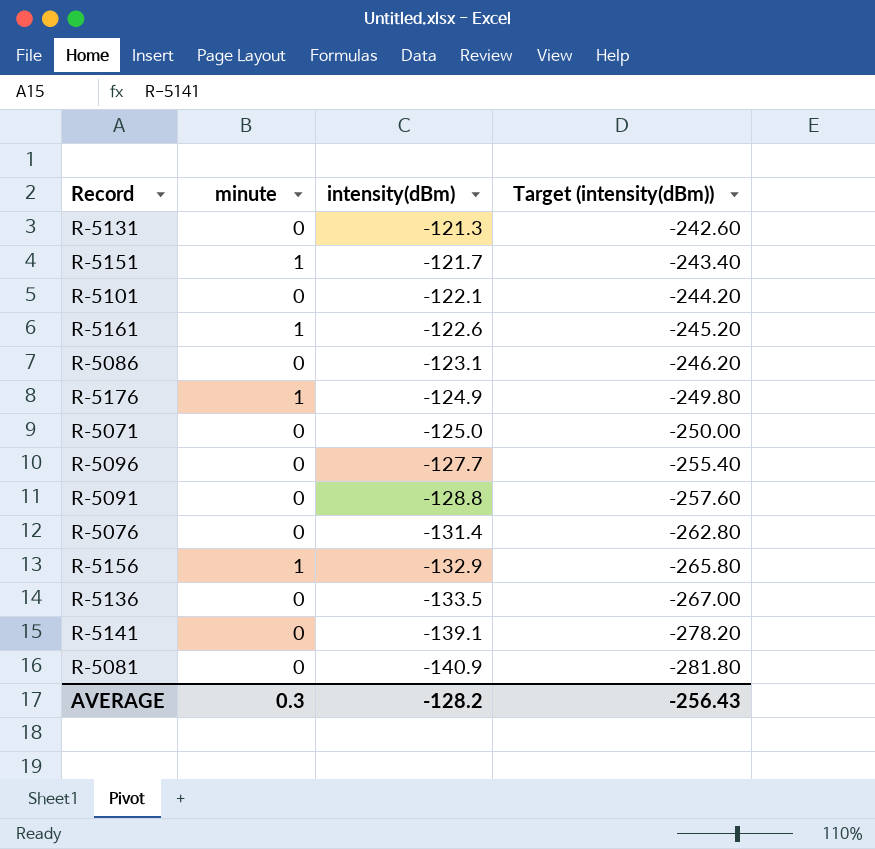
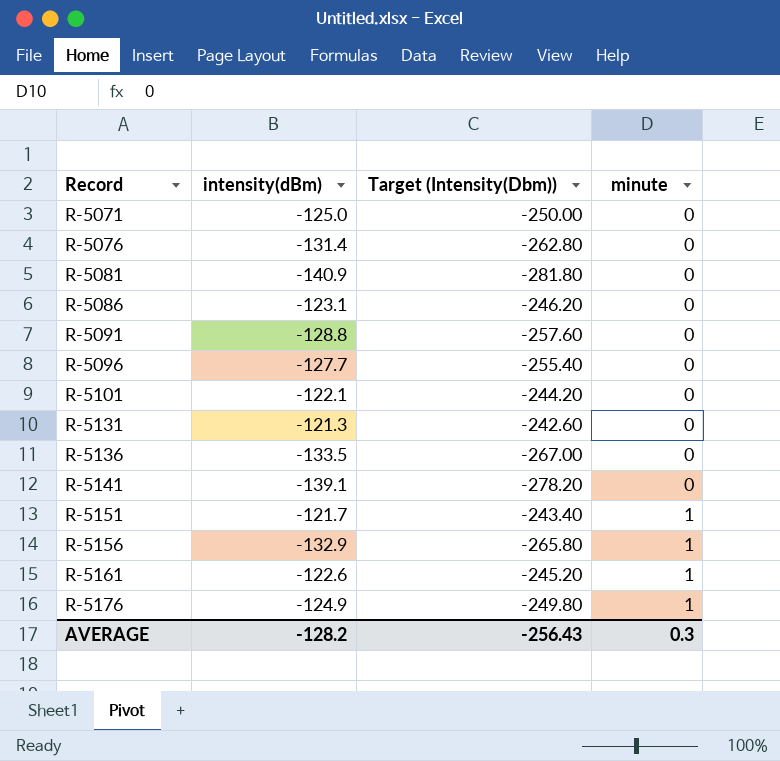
row order: intensity(dBm) descending -> Record ascending
column name: Target (intensity(dBm)) -> Target (Intensity(Dbm))
column minute | position: 2 -> 4

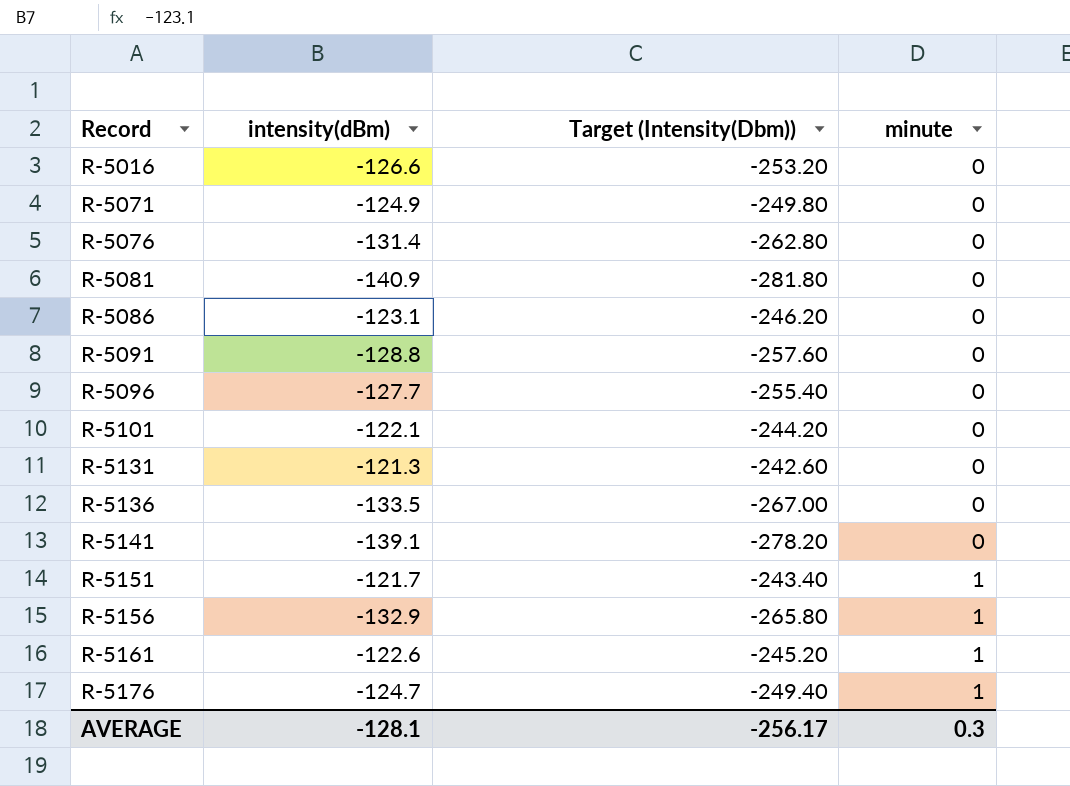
row R-5016: none -> -126.6 | -253.20 | 0
R-5071 | intensity(dBm): -125.0 -> -124.9
R-5071 | Target (Intensity(Dbm)): -250.00 -> -249.80
R-5176 | intensity(dBm): -124.9 -> -124.7
R-5176 | Target (Intensity(Dbm)): -249.80 -> -249.40
AVERAGE | intensity(dBm): -128.2 -> -128.1
AVERAGE | Target (Intensity(Dbm)): -256.43 -> -256.17

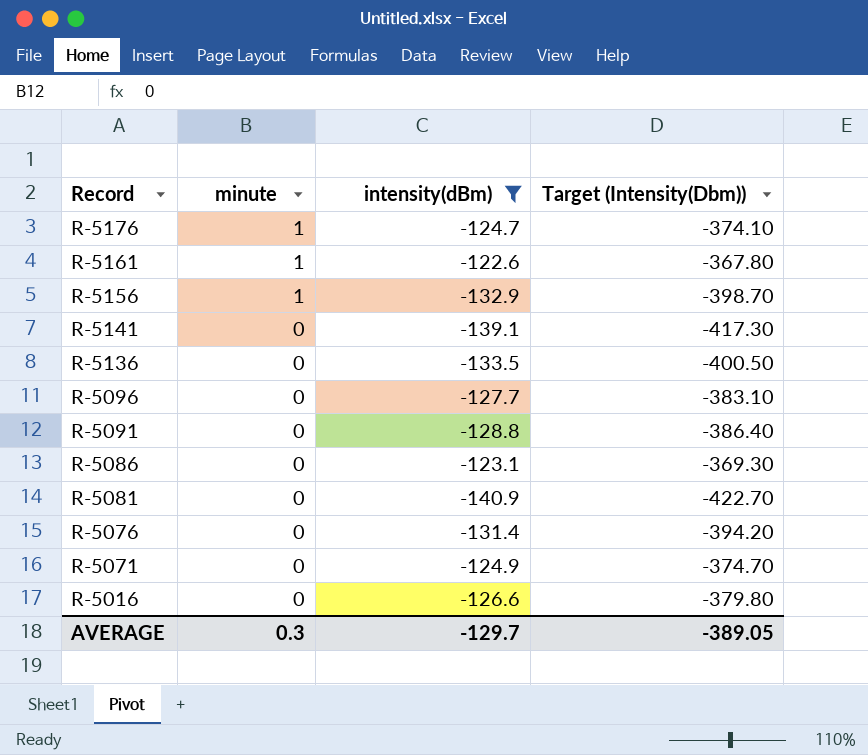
filter: none -> intensity(dBm) <= -122.6
row order: Record ascending -> Record descending
column minute | position: 4 -> 2
column Target (Intensity(Dbm)) | formula: [intensity(dBm)] * 2 -> [intensity(dBm)] * 3
AVERAGE | intensity(dBm): -128.1 -> -129.7
AVERAGE | Target (Intensity(Dbm)): -256.17 -> -389.05

